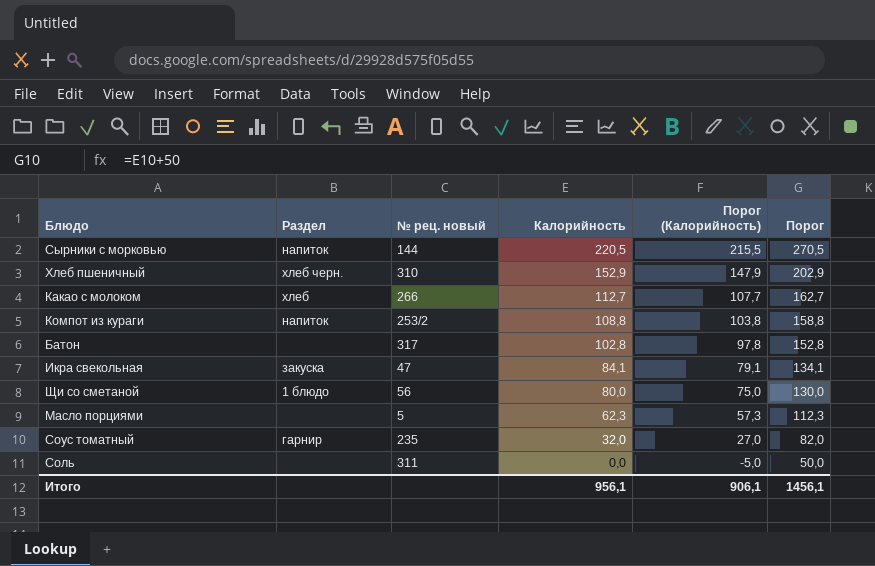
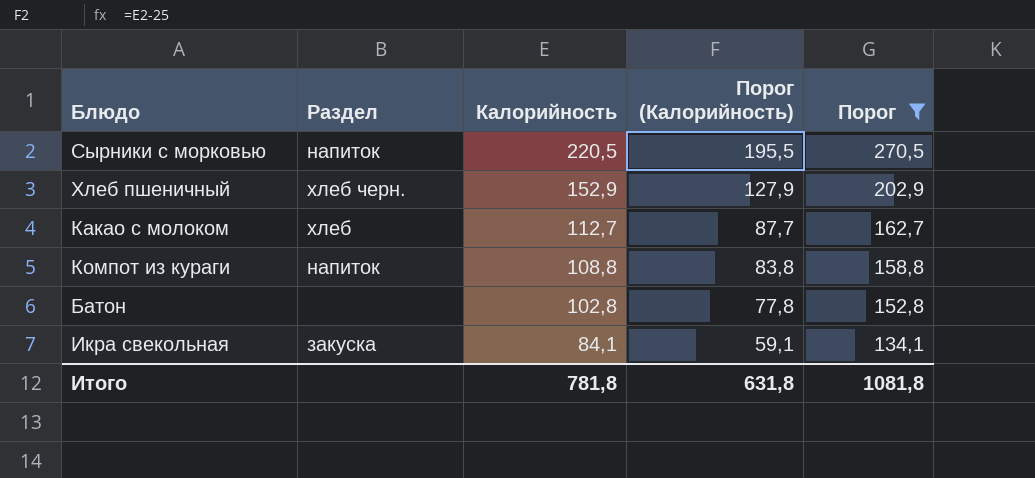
filter: none -> Порог >= 134,1
column № рец. новый | position: 3 -> none
column Порог (Калорийность) | formula: [Калорийность] - 5 -> [Калорийность] - 25
Итого | Калорийность: 956,1 -> 781,8
Итого | Порог (Калорийность): 906,1 -> 631,8
Итого | Порог: 1456,1 -> 1081,8

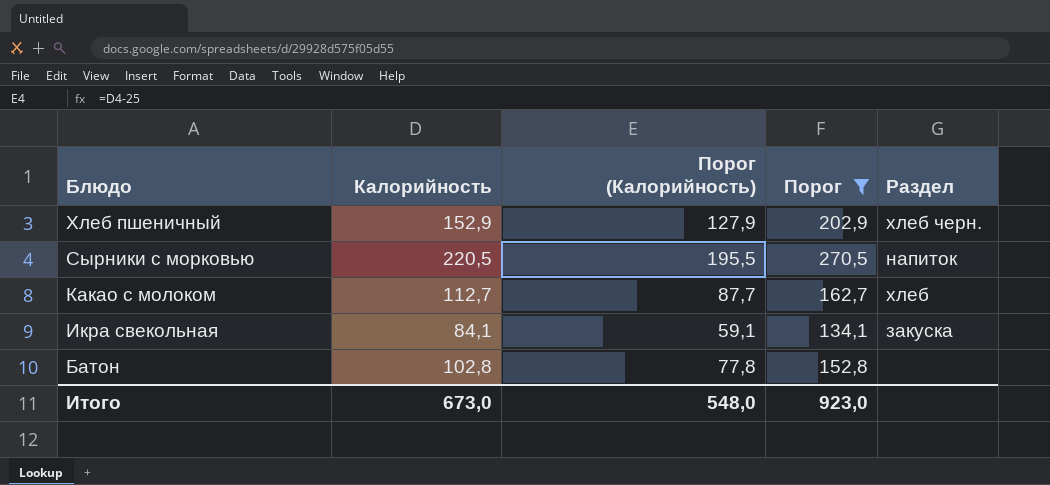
row order: Калорийность descending -> Блюдо descending
column Раздел | position: 2 -> 5
row Компот из кураги: напиток | 108,8 | 83,8 | 158,8 -> none
Итого | Калорийность: 781,8 -> 673,0
Итого | Порог (Калорийность): 631,8 -> 548,0
Итого | Порог: 1081,8 -> 923,0

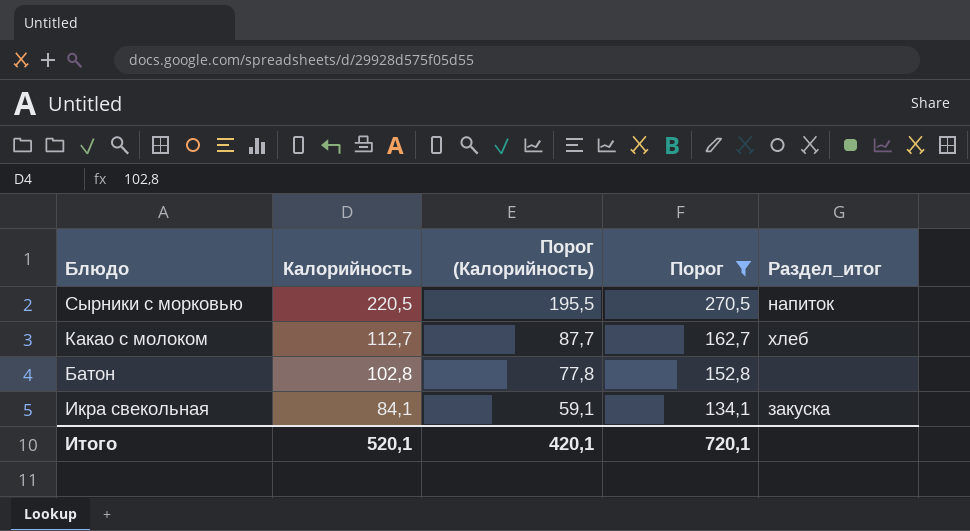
row order: Блюдо descending -> Калорийность descending
column name: Раздел -> Раздел_итог
row Хлеб пшеничный: 152,9 | 127,9 | 202,9 | хлеб черн. -> none
Итого | Калорийность: 673,0 -> 520,1
Итого | Порог (Калорийность): 548,0 -> 420,1
Итого | Порог: 923,0 -> 720,1

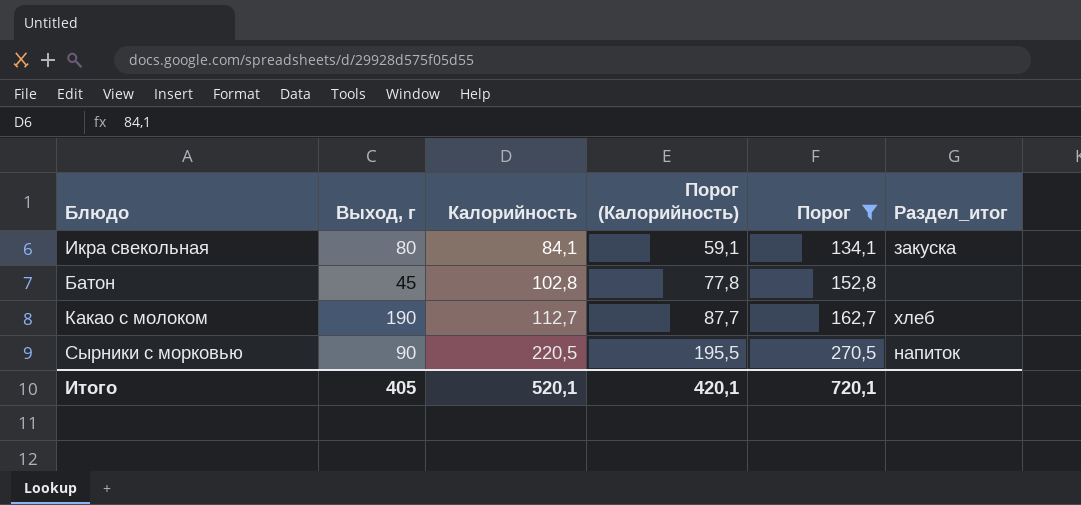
row order: Калорийность descending -> Калорийность ascending
column Выход, г | position: none -> 2

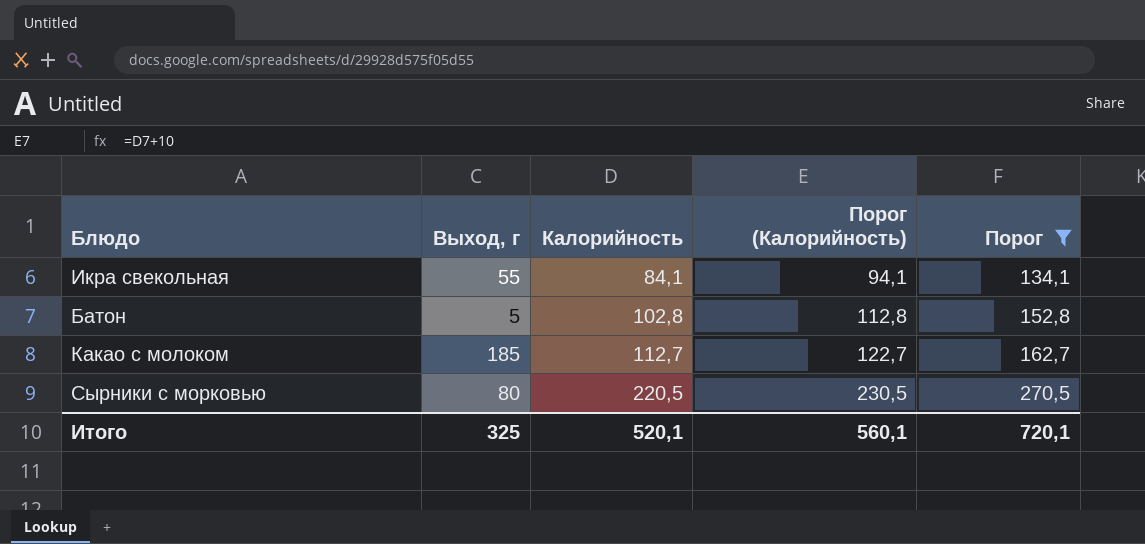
column Раздел_итог | position: 6 -> none
column Порог (Калорийность) | formula: [Калорийность] - 25 -> [Калорийность] + 10
Икра свекольная | Выход, г: 80 -> 55
Батон | Выход, г: 45 -> 5
Какао с молоком | Выход, г: 190 -> 185
Сырники с морковью | Выход, г: 90 -> 80
Итого | Выход, г: 405 -> 325
Итого | Порог (Калорийность): 420,1 -> 560,1

